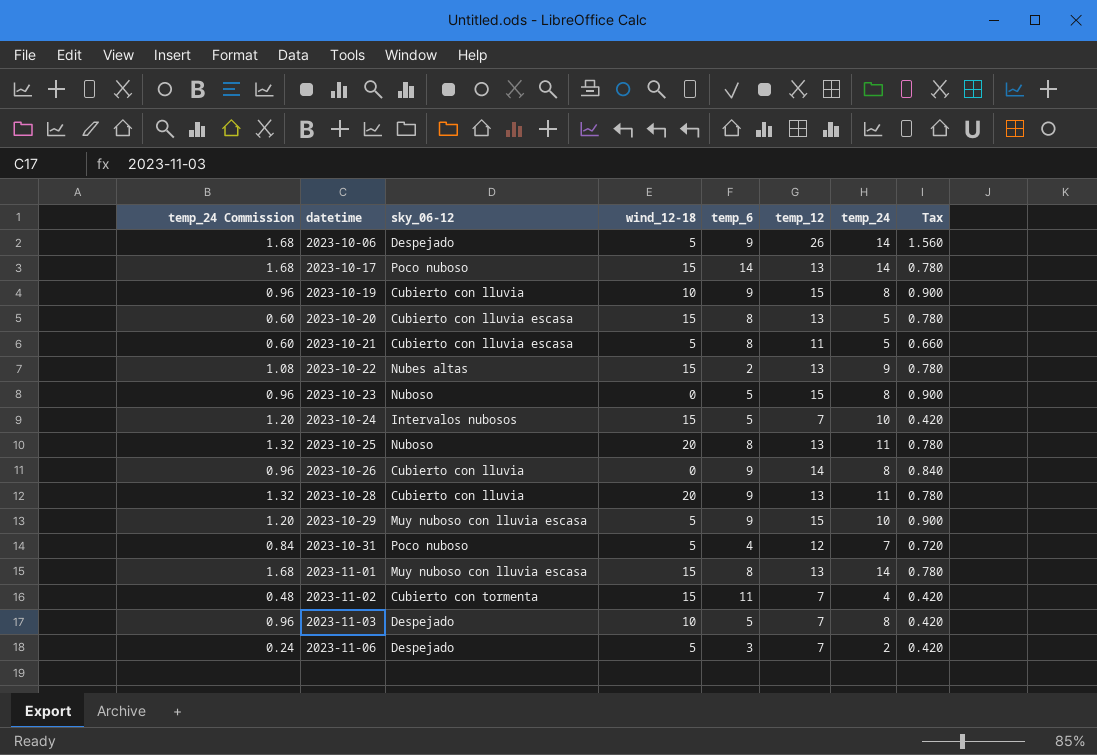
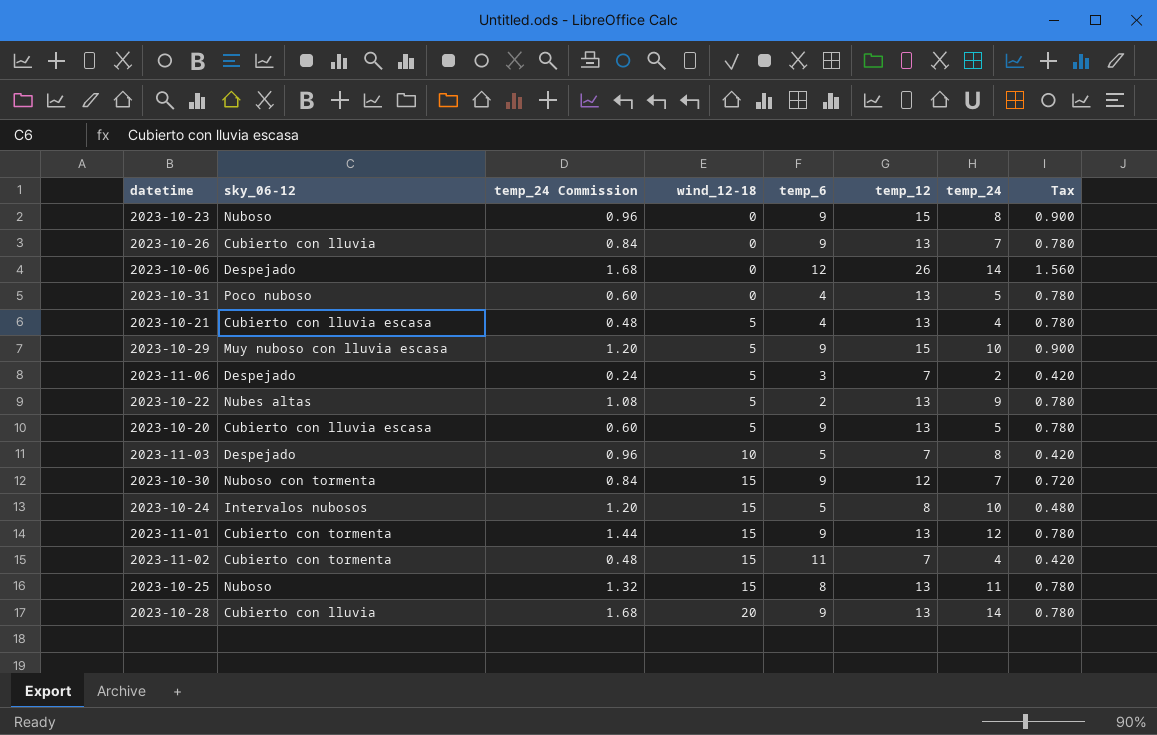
row order: datetime ascending -> wind_12-18 ascending
column temp_24 Commission | position: 1 -> 3
row 2023-10-17: 1.68 | Poco nuboso | 15 | 14 | 13 | 14 | 0.780 -> none
row 2023-10-19: 0.96 | Cubierto con lluvia | 10 | 9 | 15 | 8 | 0.900 -> none
2023-10-23 | temp_6: 5 -> 9
2023-10-26 | temp_24 Commission: 0.96 -> 0.84
2023-10-26 | temp_12: 14 -> 13
2023-10-26 | temp_24: 8 -> 7
2023-10-26 | Tax: 0.840 -> 0.780
2023-10-06 | wind_12-18: 5 -> 0
2023-10-06 | temp_6: 9 -> 12
2023-10-31 | temp_24 Commission: 0.84 -> 0.60
2023-10-31 | wind_12-18: 5 -> 0
2023-10-31 | temp_12: 12 -> 13
2023-10-31 | temp_24: 7 -> 5
2023-10-31 | Tax: 0.720 -> 0.780
2023-10-21 | temp_24 Commission: 0.60 -> 0.48
2023-10-21 | temp_6: 8 -> 4
2023-10-21 | temp_12: 11 -> 13
2023-10-21 | temp_24: 5 -> 4
2023-10-21 | Tax: 0.660 -> 0.780
2023-10-22 | wind_12-18: 15 -> 5
2023-10-20 | wind_12-18: 15 -> 5
2023-10-20 | temp_6: 8 -> 9
row 2023-10-30: none -> Nuboso con tormenta | 0.84 | 15 | 9 | 12 | 7 | 0.720
2023-10-24 | temp_12: 7 -> 8
2023-10-24 | Tax: 0.420 -> 0.480
2023-11-01 | sky_06-12: Muy nuboso con lluvia escasa -> Cubierto con tormenta
2023-11-01 | temp_24 Commission: 1.68 -> 1.44
2023-11-01 | temp_6: 8 -> 9
2023-11-01 | temp_24: 14 -> 12
2023-10-25 | wind_12-18: 20 -> 15
2023-10-28 | temp_24 Commission: 1.32 -> 1.68
2023-10-28 | temp_24: 11 -> 14

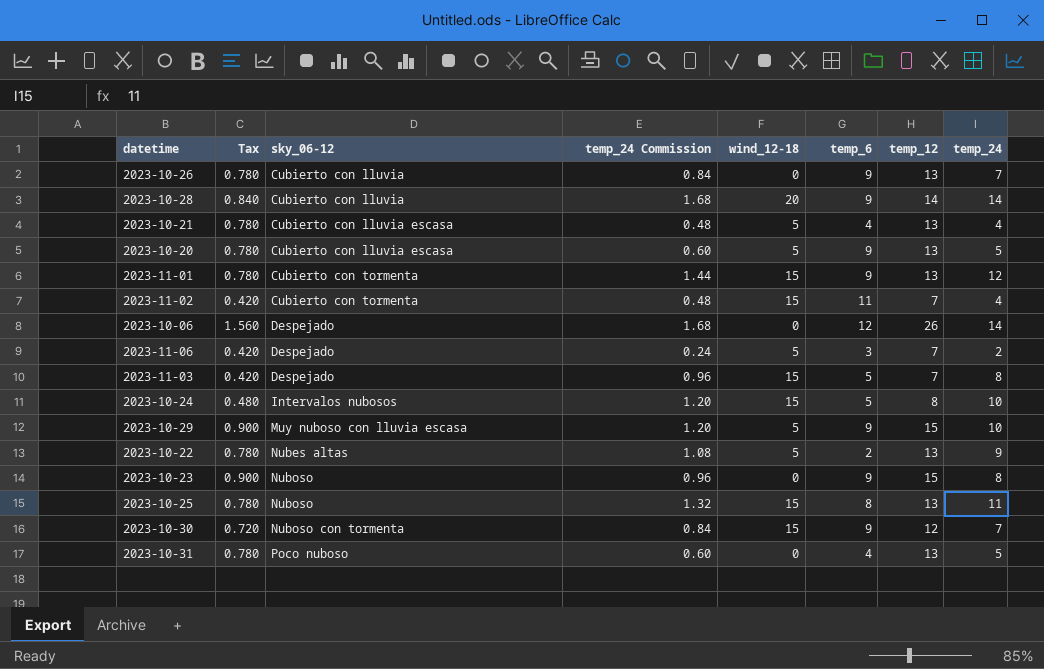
row order: wind_12-18 ascending -> sky_06-12 ascending
column Tax | position: 8 -> 2
2023-10-28 | Tax: 0.780 -> 0.840
2023-10-28 | temp_12: 13 -> 14
2023-11-03 | wind_12-18: 10 -> 15

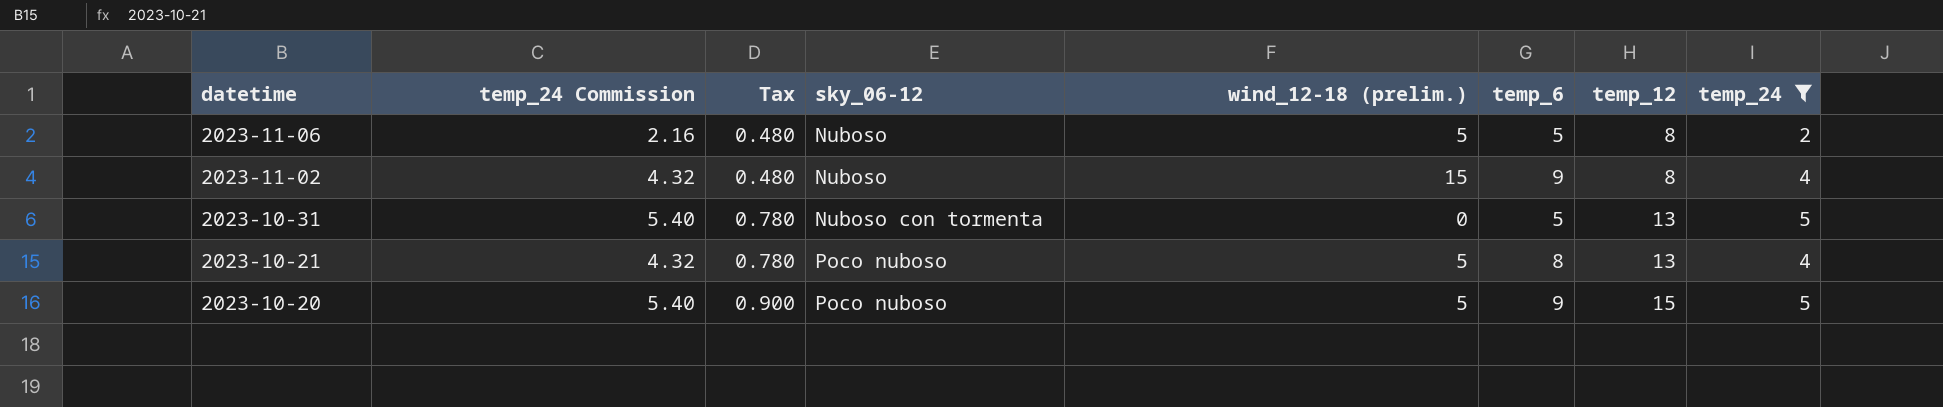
filter: none -> temp_24 <= 5
row order: sky_06-12 ascending -> datetime descending
column temp_24 Commission | formula: [temp_24] * 0.12 -> [temp_24] * 1.08
column temp_24 Commission | position: 4 -> 2
column name: wind_12-18 -> wind_12-18 (prelim.)
2023-11-06 | Tax: 0.420 -> 0.480
2023-11-06 | sky_06-12: Despejado -> Nuboso
2023-11-06 | temp_6: 3 -> 5
2023-11-06 | temp_12: 7 -> 8
2023-11-02 | Tax: 0.420 -> 0.480
2023-11-02 | sky_06-12: Cubierto con tormenta -> Nuboso
2023-11-02 | temp_6: 11 -> 9
2023-11-02 | temp_12: 7 -> 8
2023-10-31 | sky_06-12: Poco nuboso -> Nuboso con tormenta
2023-10-31 | temp_6: 4 -> 5
2023-10-21 | sky_06-12: Cubierto con lluvia escasa -> Poco nuboso
2023-10-21 | temp_6: 4 -> 8
2023-10-20 | Tax: 0.780 -> 0.900
2023-10-20 | sky_06-12: Cubierto con lluvia escasa -> Poco nuboso
2023-10-20 | temp_12: 13 -> 15

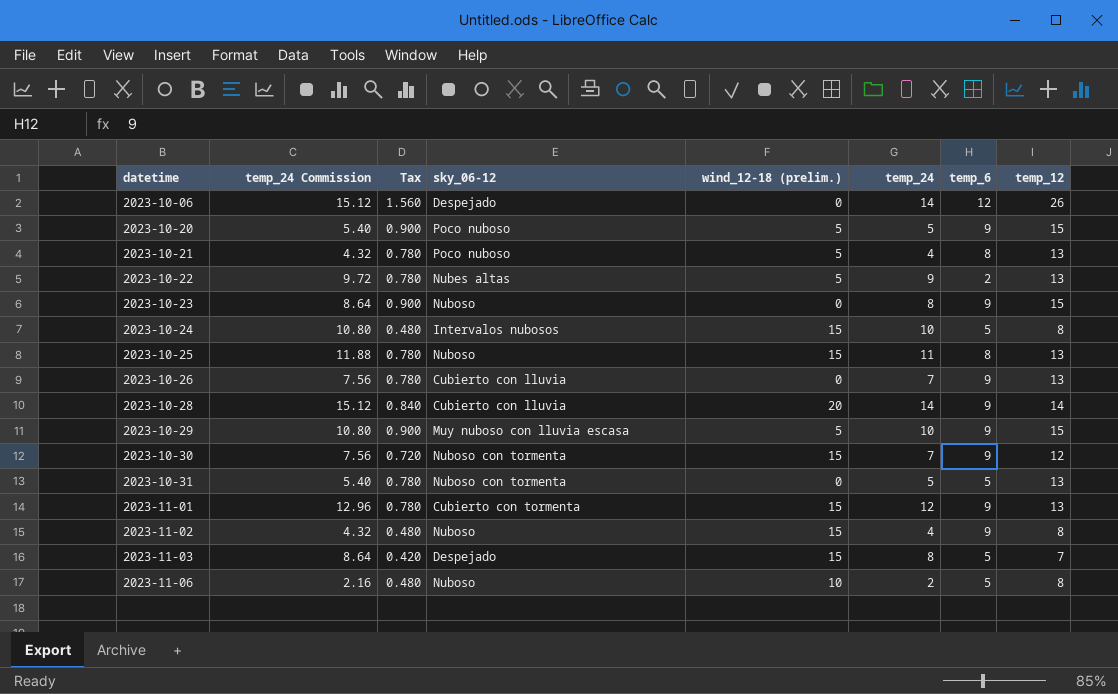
filter: temp_24 <= 5 -> none
row order: datetime descending -> datetime ascending
column temp_24 | position: 8 -> 6
2023-11-06 | wind_12-18 (prelim.): 5 -> 10

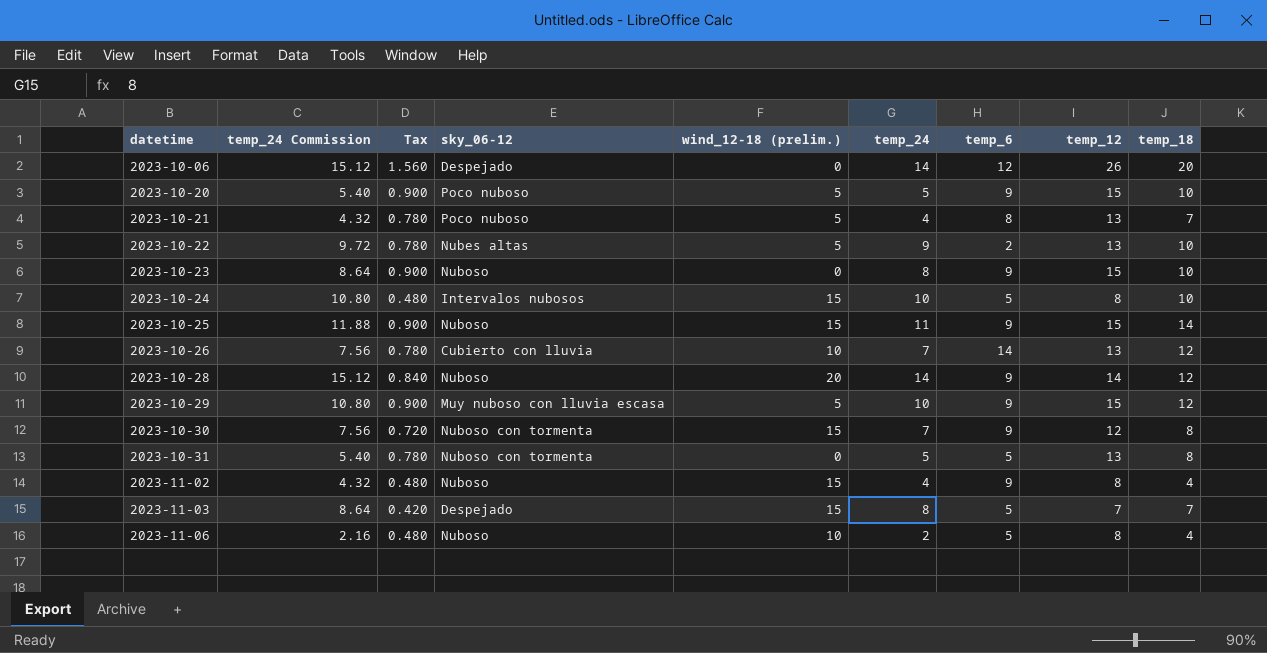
column temp_18 | position: none -> 9
row 2023-11-01: 12.96 | 0.780 | Cubierto con tormenta | 15 | 12 | 9 | 13 -> none
2023-10-25 | Tax: 0.780 -> 0.900
2023-10-25 | temp_6: 8 -> 9
2023-10-25 | temp_12: 13 -> 15
2023-10-26 | wind_12-18 (prelim.): 0 -> 10
2023-10-26 | temp_6: 9 -> 14
2023-10-28 | sky_06-12: Cubierto con lluvia -> Nuboso

